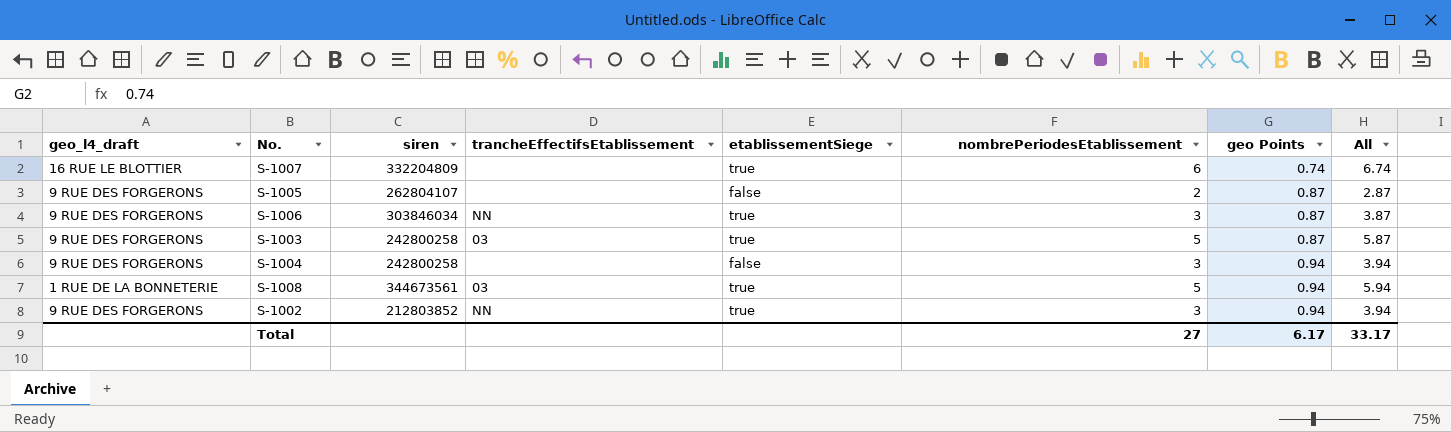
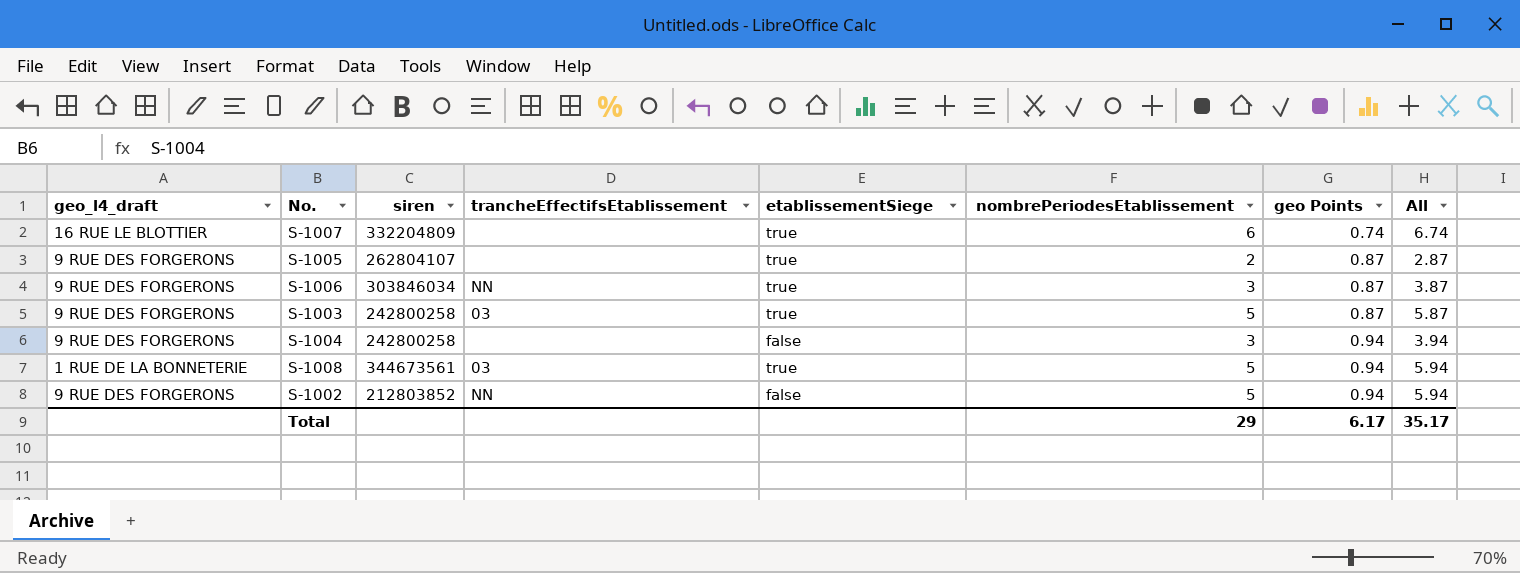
S-1005 | etablissementSiege: false -> true
S-1002 | etablissementSiege: true -> false
S-1002 | nombrePeriodesEtablissement: 3 -> 5
S-1002 | All: 3.94 -> 5.94
Total | nombrePeriodesEtablissement: 27 -> 29
Total | All: 33.17 -> 35.17

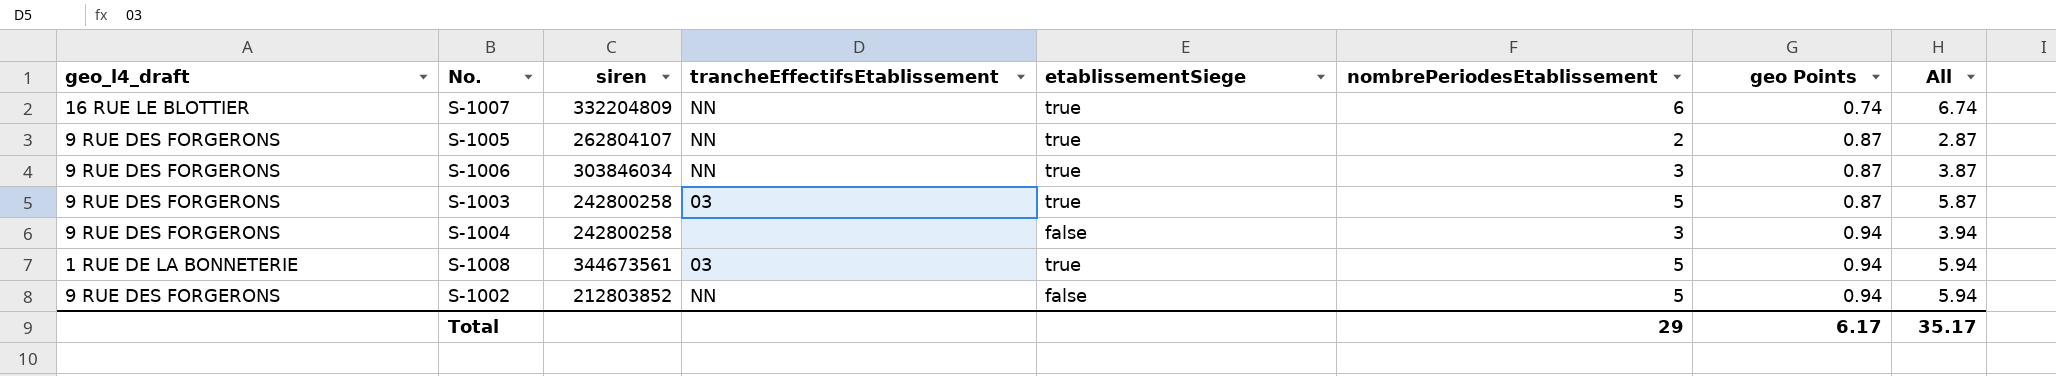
S-1007 | trancheEffectifsEtablissement: none -> NN
S-1005 | trancheEffectifsEtablissement: none -> NN

